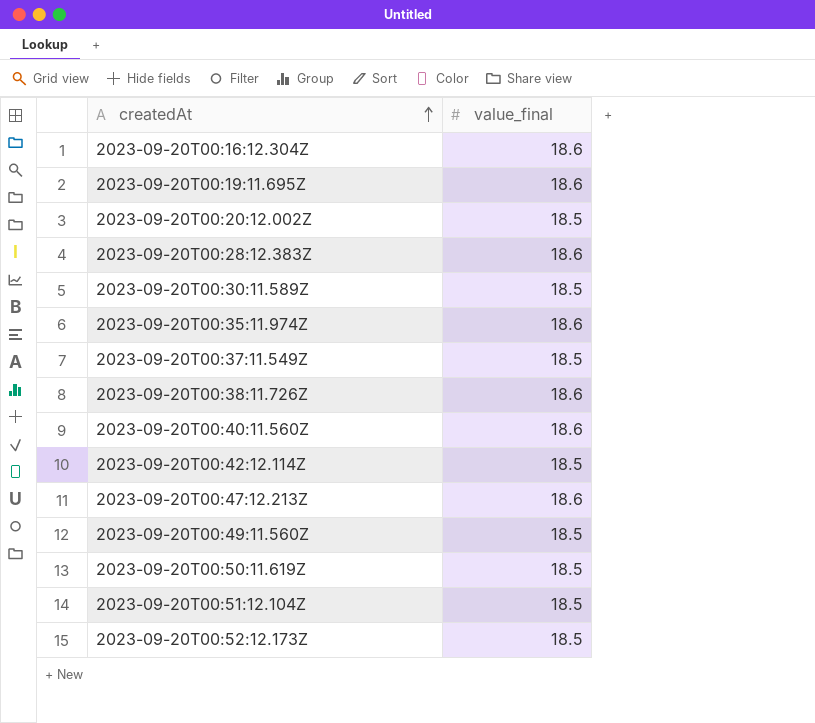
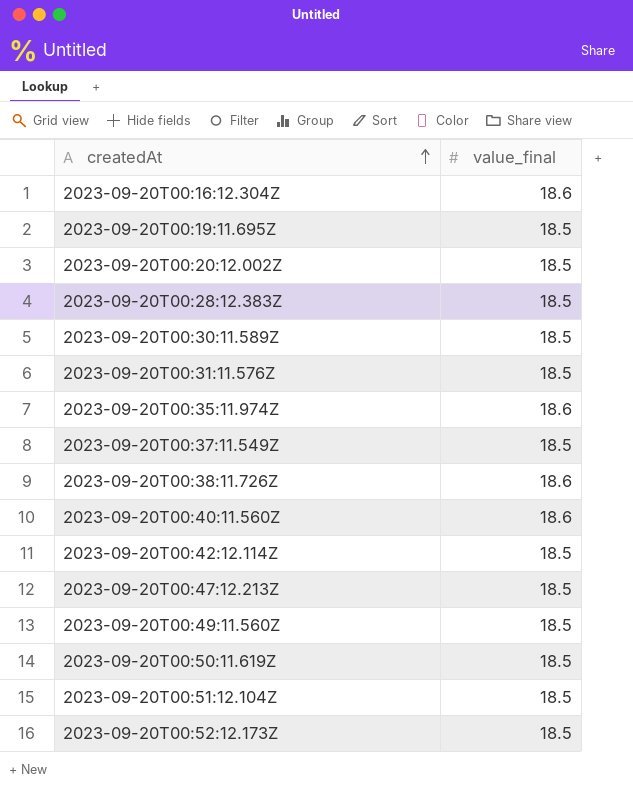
2023-09-20T00:19:11.695Z | value_final: 18.6 -> 18.5
2023-09-20T00:28:12.383Z | value_final: 18.6 -> 18.5
row 2023-09-20T00:31:11.576Z: none -> 18.5
2023-09-20T00:47:12.213Z | value_final: 18.6 -> 18.5

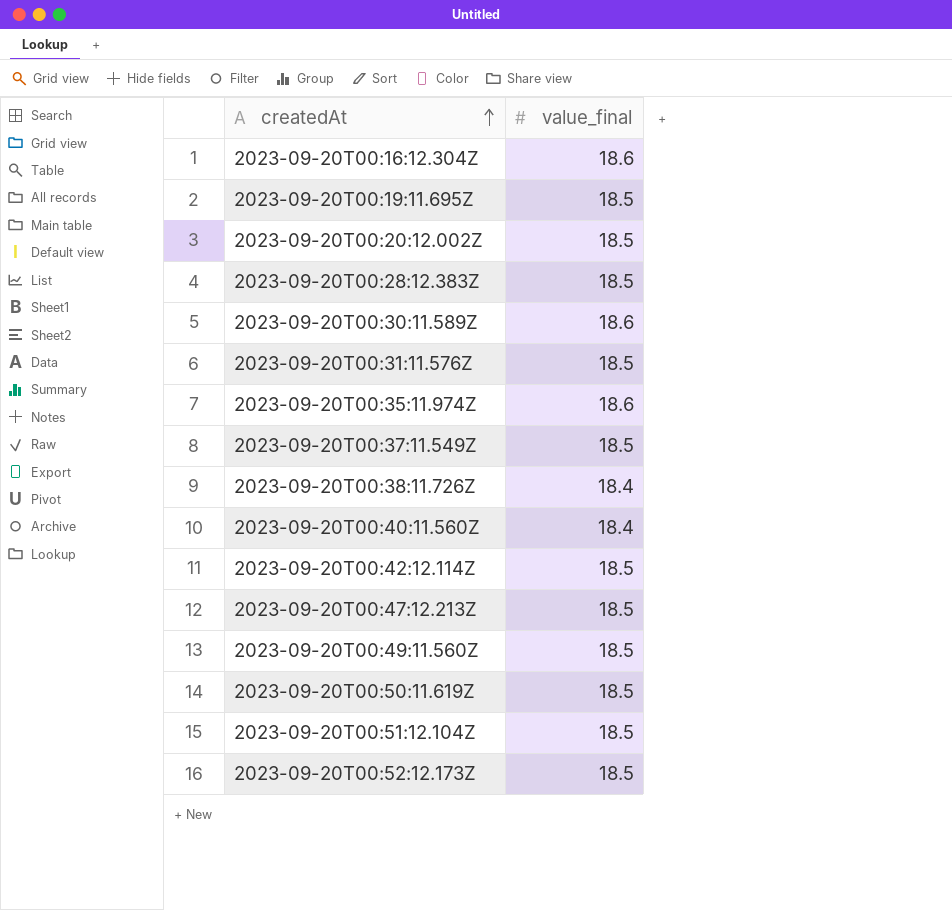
2023-09-20T00:30:11.589Z | value_final: 18.5 -> 18.6
2023-09-20T00:38:11.726Z | value_final: 18.6 -> 18.4
2023-09-20T00:40:11.560Z | value_final: 18.6 -> 18.4

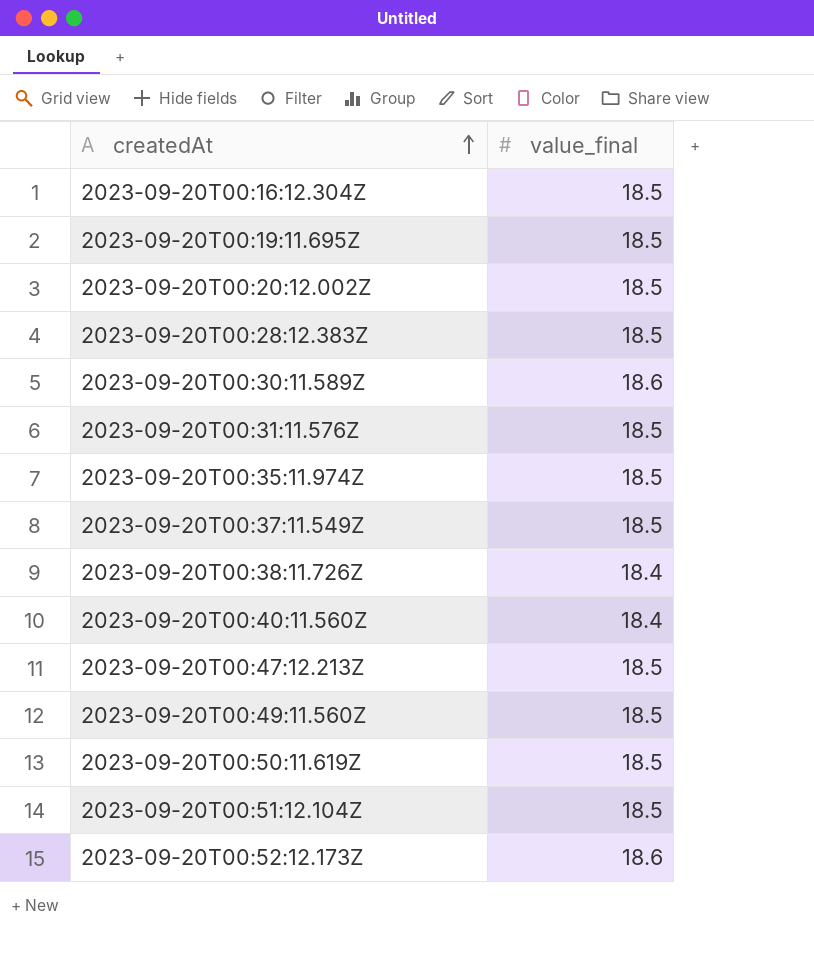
row 2023-09-20T00:42:12.114Z: 18.5 -> none
2023-09-20T00:16:12.304Z | value_final: 18.6 -> 18.5
2023-09-20T00:35:11.974Z | value_final: 18.6 -> 18.5
2023-09-20T00:52:12.173Z | value_final: 18.5 -> 18.6

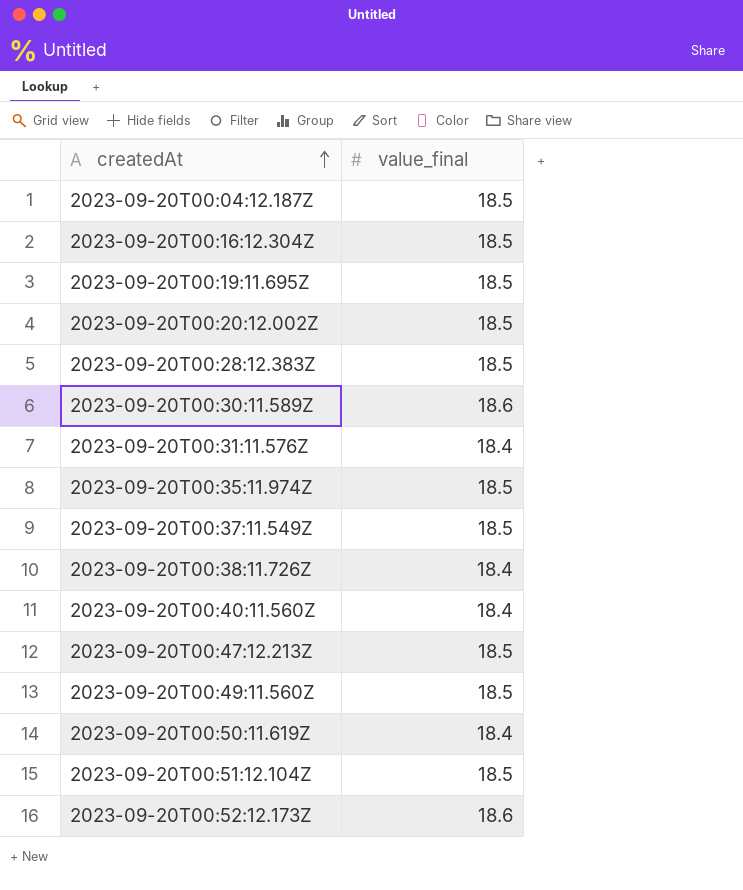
row 2023-09-20T00:04:12.187Z: none -> 18.5
2023-09-20T00:31:11.576Z | value_final: 18.5 -> 18.4
2023-09-20T00:50:11.619Z | value_final: 18.5 -> 18.4

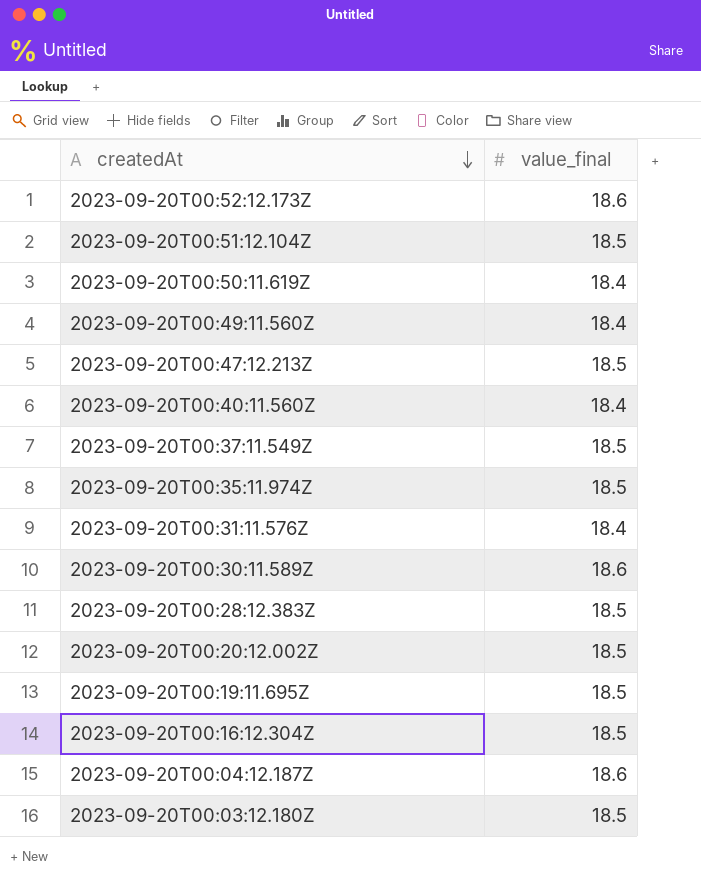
row order: createdAt ascending -> createdAt descending
row 2023-09-20T00:38:11.726Z: 18.4 -> none
2023-09-20T00:49:11.560Z | value_final: 18.5 -> 18.4
2023-09-20T00:04:12.187Z | value_final: 18.5 -> 18.6
row 2023-09-20T00:03:12.180Z: none -> 18.5

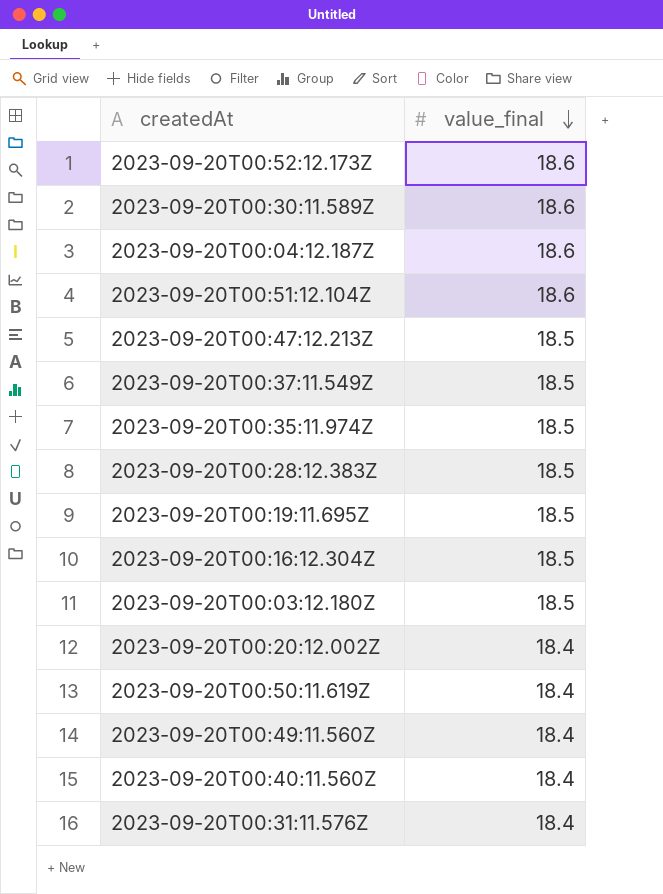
row order: createdAt descending -> value_final descending
2023-09-20T00:51:12.104Z | value_final: 18.5 -> 18.6
2023-09-20T00:20:12.002Z | value_final: 18.5 -> 18.4

